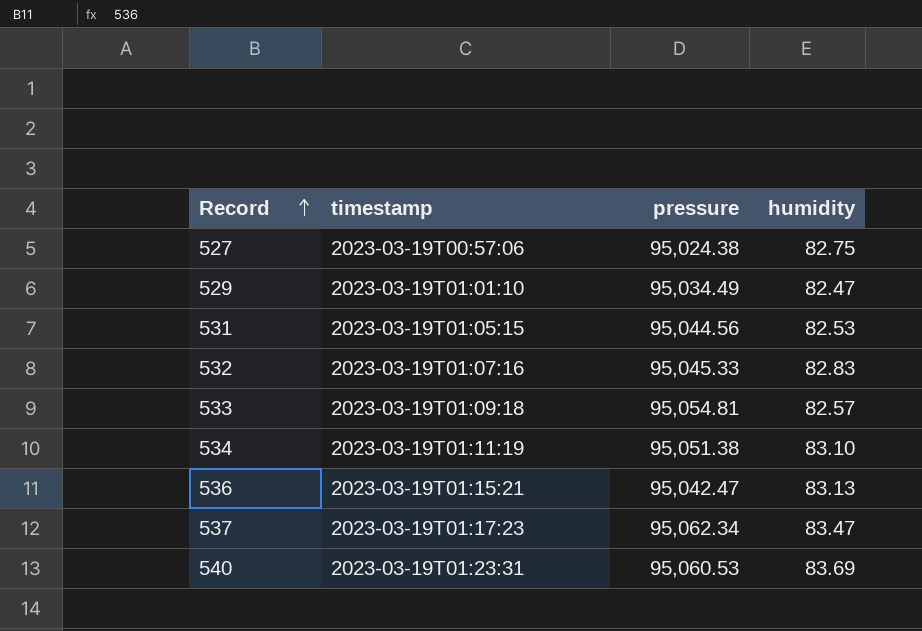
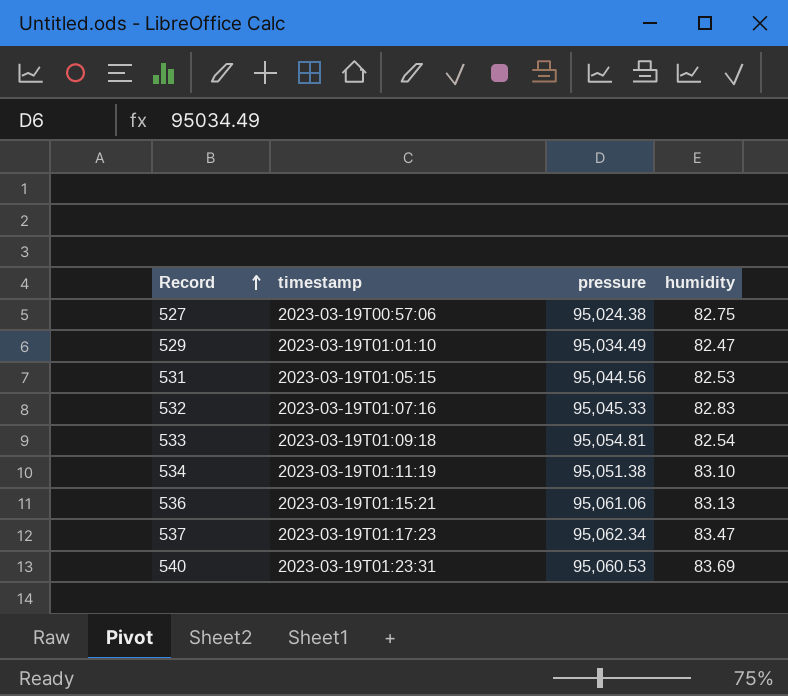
533 | humidity: 82.57 -> 82.54
536 | pressure: 95,042.47 -> 95,061.06

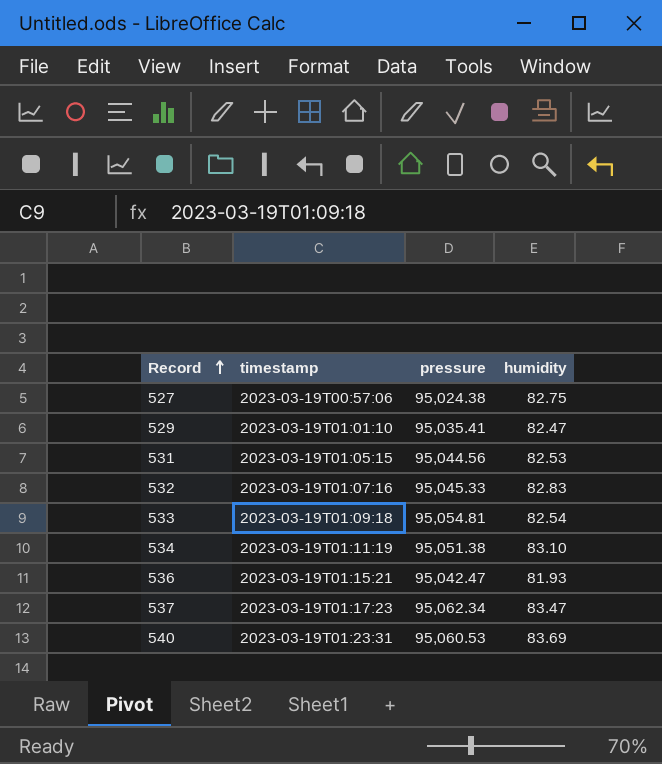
529 | pressure: 95,034.49 -> 95,035.41
536 | pressure: 95,061.06 -> 95,042.47
536 | humidity: 83.13 -> 81.93

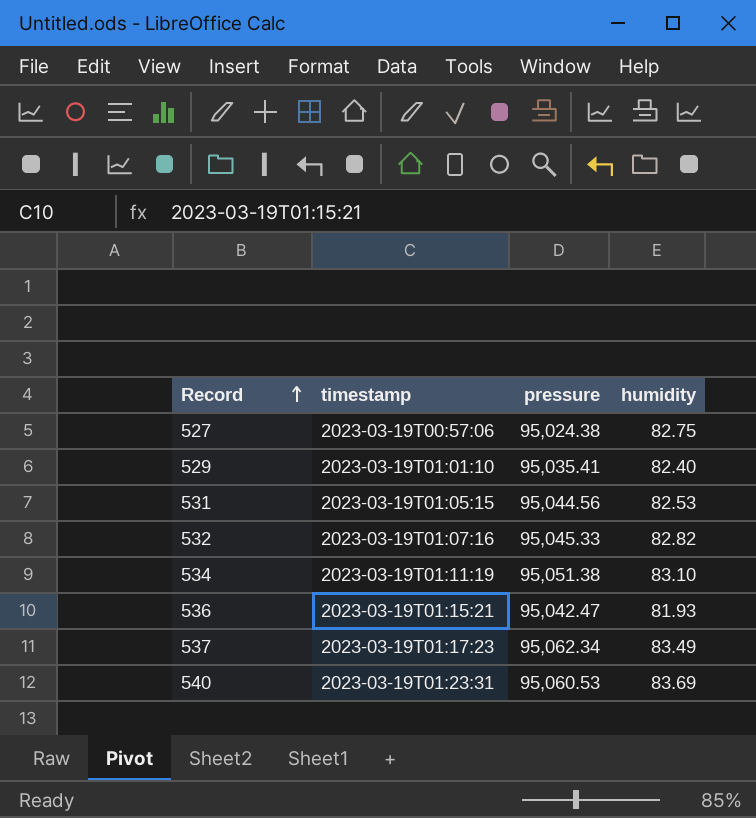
row 533: 2023-03-19T01:09:18 | 95,054.81 | 82.54 -> none
529 | humidity: 82.47 -> 82.40
532 | humidity: 82.83 -> 82.82
537 | humidity: 83.47 -> 83.49

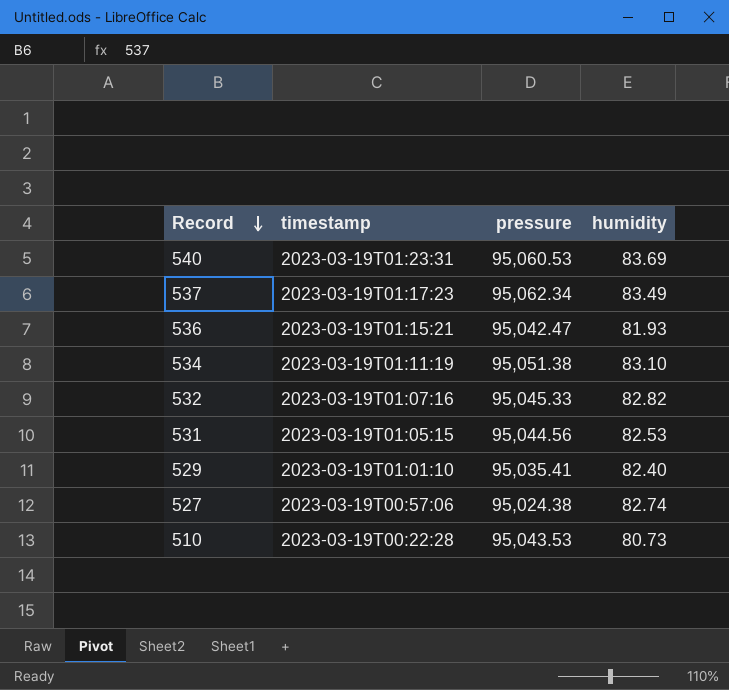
row order: Record ascending -> Record descending
527 | humidity: 82.75 -> 82.74
row 510: none -> 2023-03-19T00:22:28 | 95,043.53 | 80.73

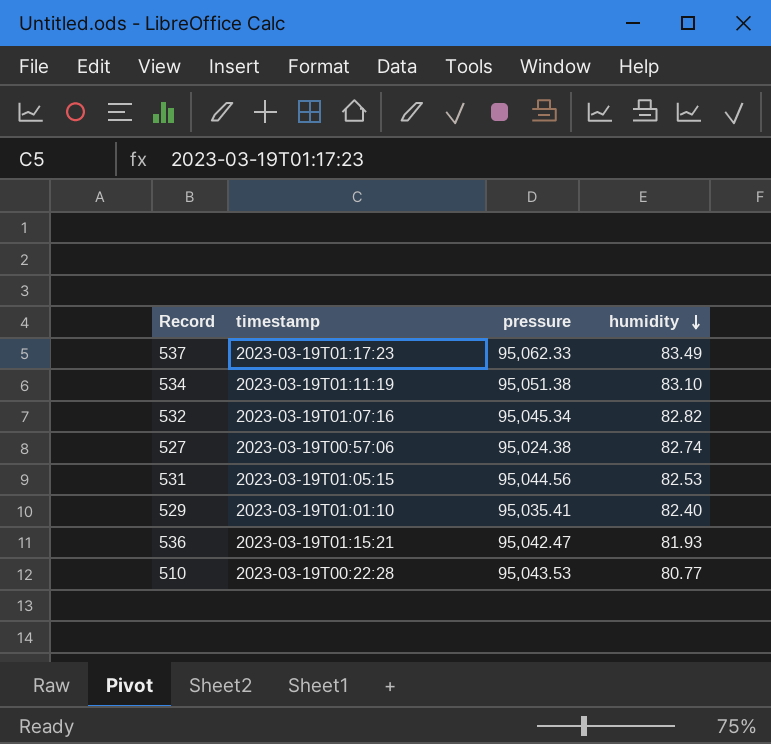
row order: Record descending -> humidity descending
row 540: 2023-03-19T01:23:31 | 95,060.53 | 83.69 -> none
537 | pressure: 95,062.34 -> 95,062.33
532 | pressure: 95,045.33 -> 95,045.34
510 | humidity: 80.73 -> 80.77

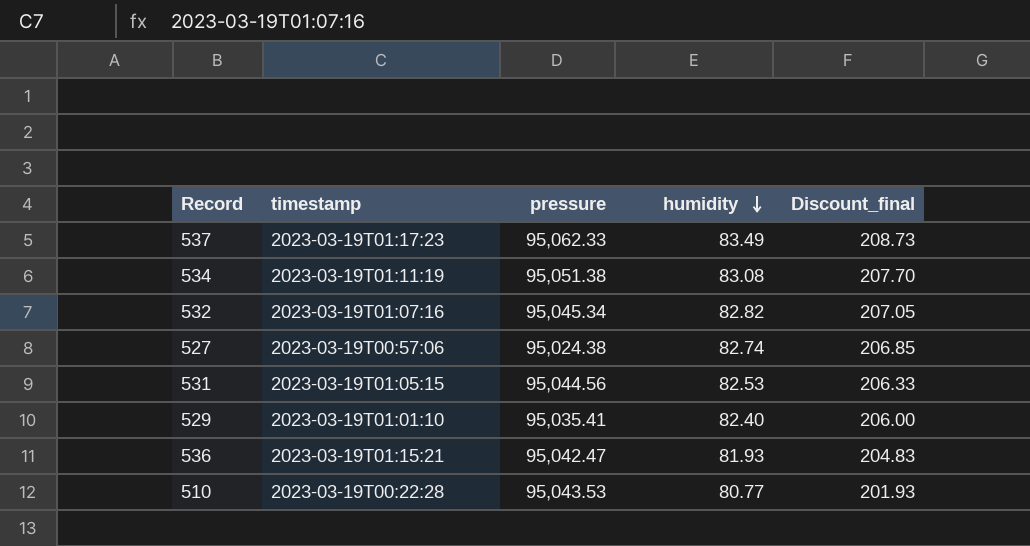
column Discount_final | formula: none -> [humidity] * 2.5
534 | humidity: 83.10 -> 83.08

